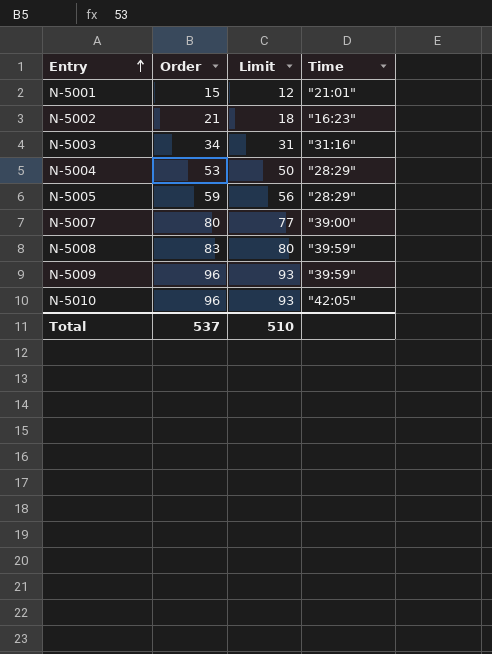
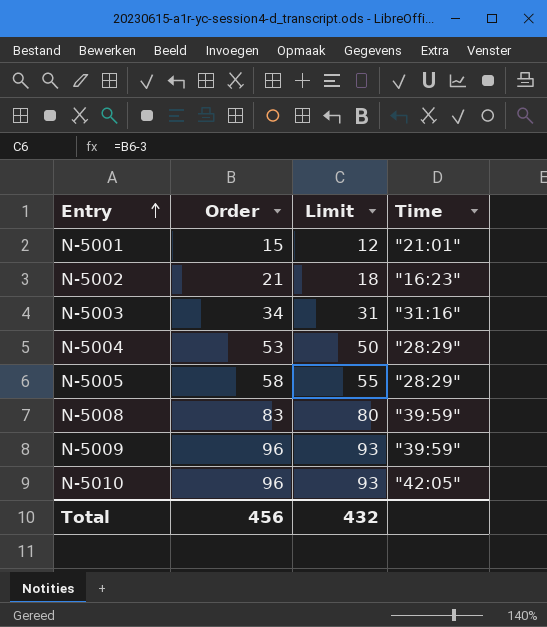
row N-5007: 80 | 77 | "39:00" -> none
N-5005 | Order: 59 -> 58
N-5005 | Limit: 56 -> 55
Total | Order: 537 -> 456
Total | Limit: 510 -> 432

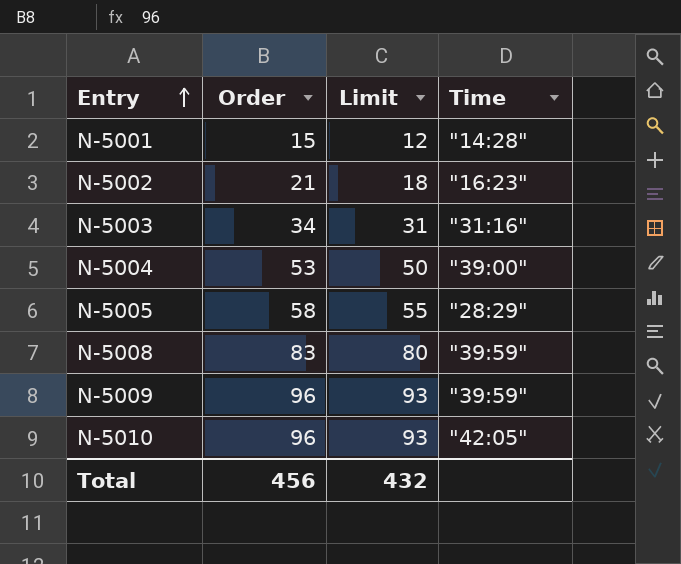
N-5001 | Time: "21:01" -> "14:28"
N-5004 | Time: "28:29" -> "39:00"

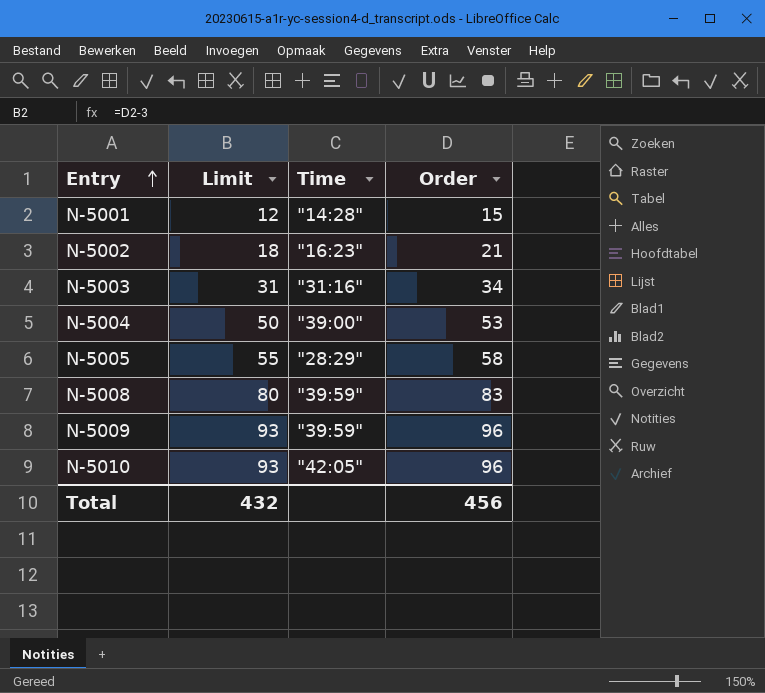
column Order | position: 2 -> 4

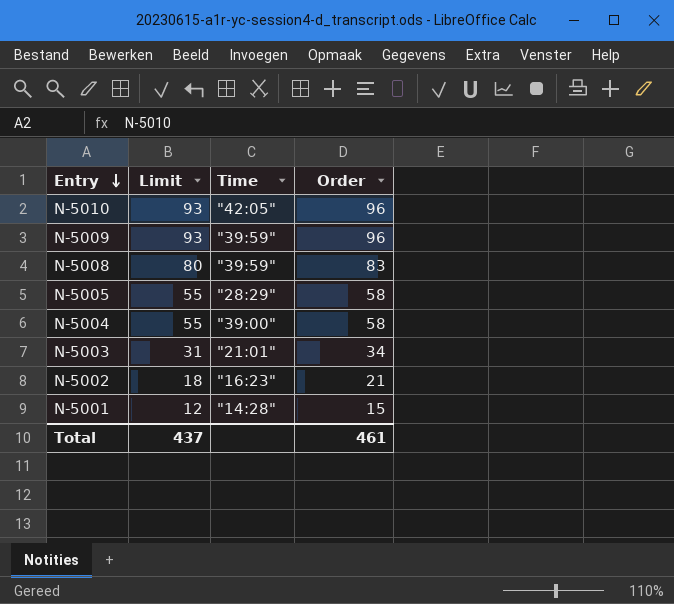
row order: Entry ascending -> Entry descending
N-5004 | Limit: 50 -> 55
N-5004 | Order: 53 -> 58
N-5003 | Time: "31:16" -> "21:01"
Total | Limit: 432 -> 437
Total | Order: 456 -> 461

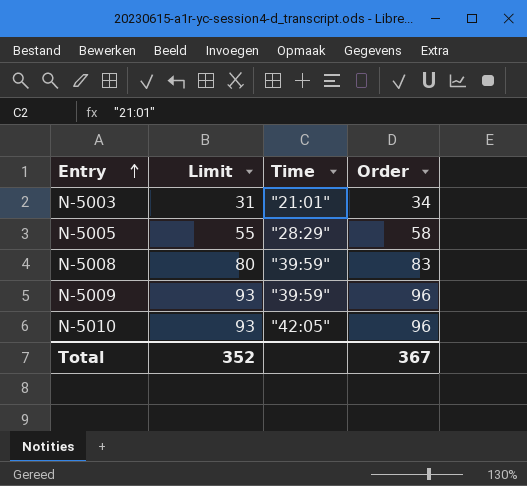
row order: Entry descending -> Entry ascending
row N-5004: 55 | "39:00" | 58 -> none
row N-5002: 18 | "16:23" | 21 -> none
row N-5001: 12 | "14:28" | 15 -> none
Total | Limit: 437 -> 352
Total | Order: 461 -> 367

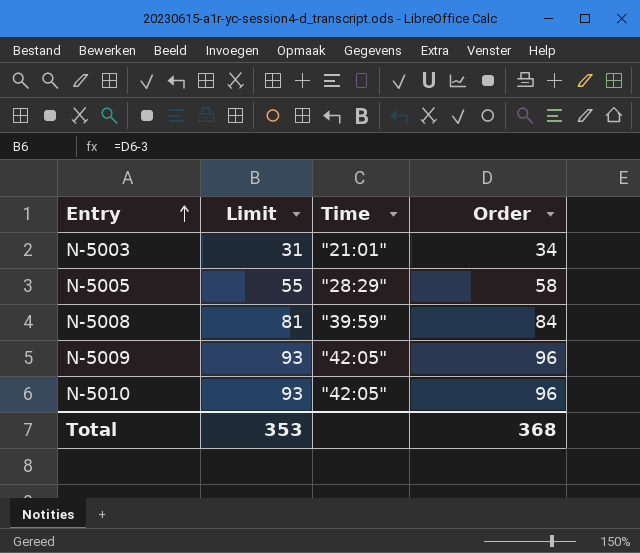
N-5008 | Limit: 80 -> 81
N-5008 | Order: 83 -> 84
N-5009 | Time: "39:59" -> "42:05"
Total | Limit: 352 -> 353
Total | Order: 367 -> 368

